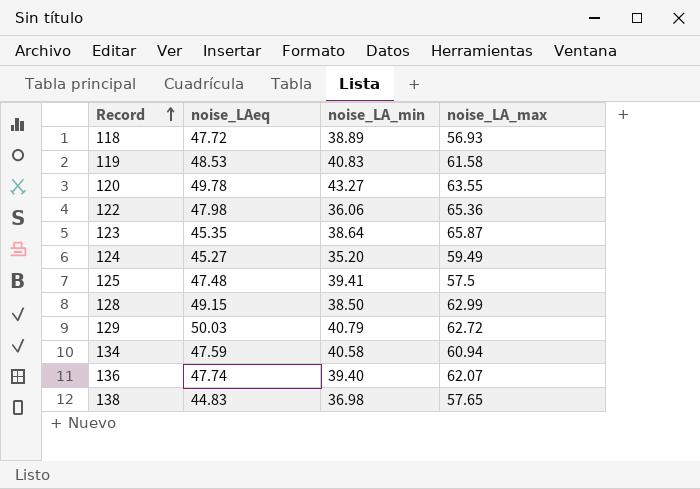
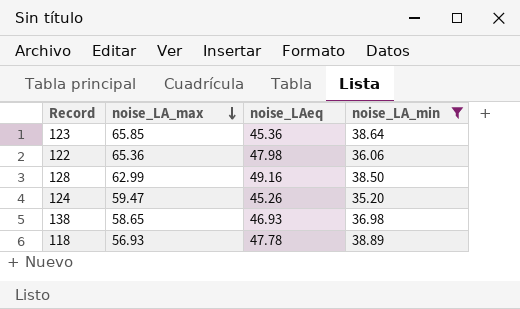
filter: none -> noise_LA_min <= 38.89
row order: Record ascending -> noise_LA_max descending
column noise_LA_max | position: 4 -> 2
123 | noise_LA_max: 65.87 -> 65.85
123 | noise_LAeq: 45.35 -> 45.36
128 | noise_LAeq: 49.15 -> 49.16
124 | noise_LA_max: 59.49 -> 59.47
124 | noise_LAeq: 45.27 -> 45.26
138 | noise_LA_max: 57.65 -> 58.65
138 | noise_LAeq: 44.83 -> 46.93
118 | noise_LAeq: 47.72 -> 47.78

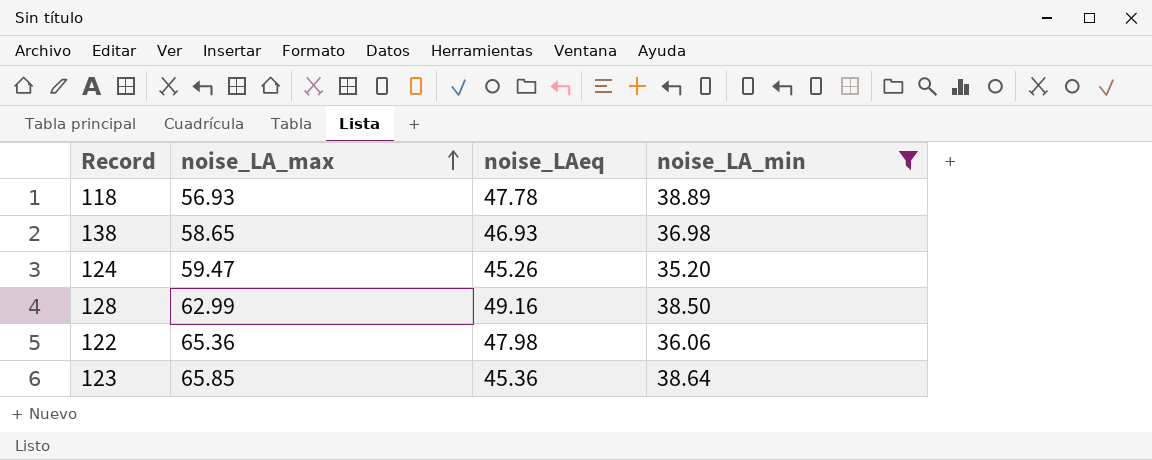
row order: noise_LA_max descending -> noise_LA_max ascending

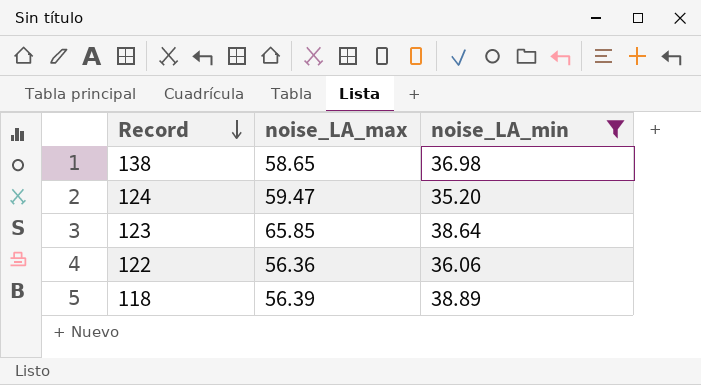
row order: noise_LA_max ascending -> Record descending
column noise_LAeq | position: 3 -> none
row 128: 62.99 | 49.16 | 38.50 -> none
122 | noise_LA_max: 65.36 -> 56.36
118 | noise_LA_max: 56.93 -> 56.39

